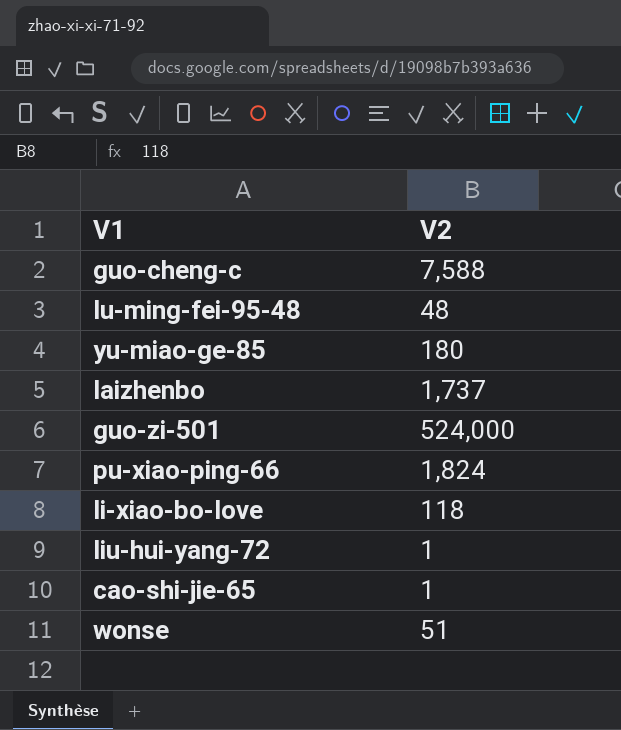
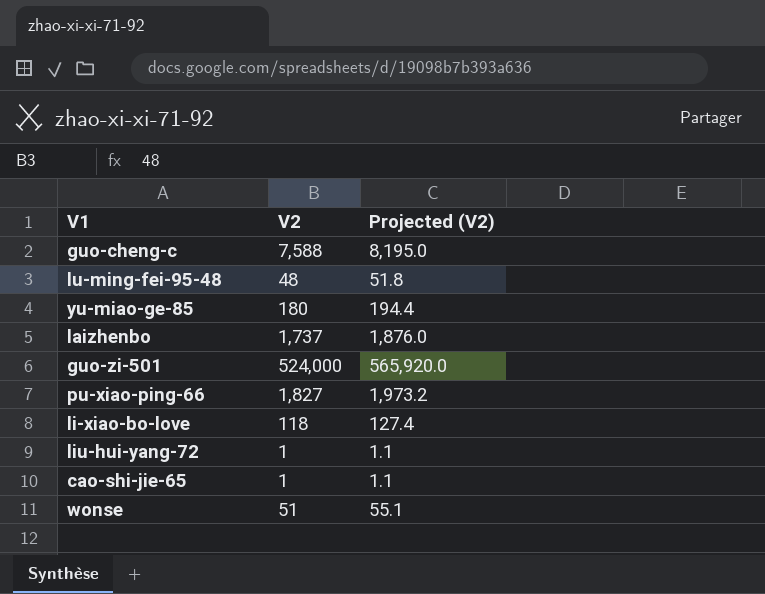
column Projected (V2) | formula: none -> [V2] * 1.08
pu-xiao-ping-66 | V2: 1,824 -> 1,827

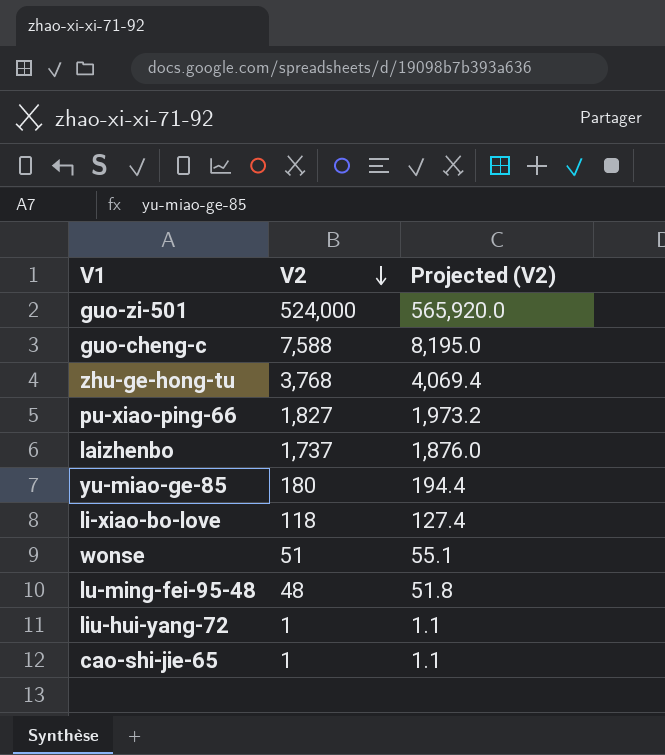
row order: none -> V2 descending
row zhu-ge-hong-tu: none -> 3,768 | 4,069.4

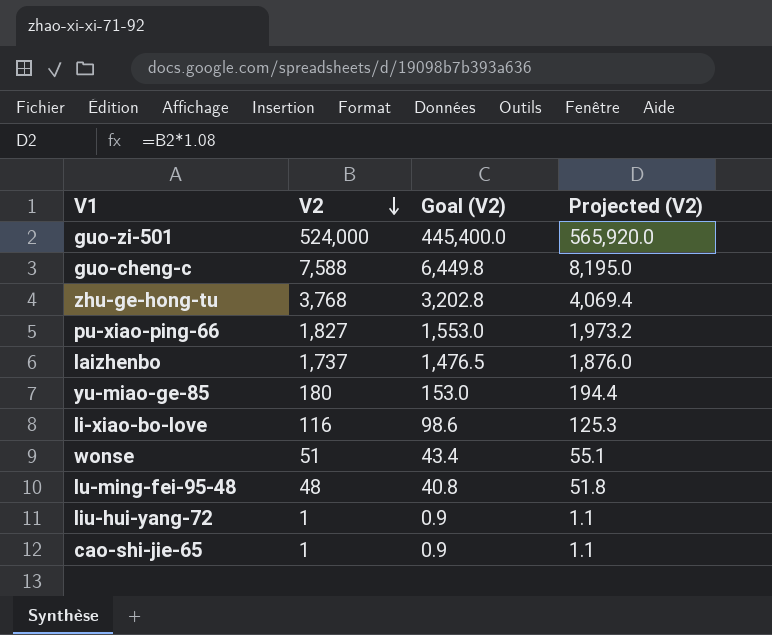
column Goal (V2) | formula: none -> [V2] * 0.85
li-xiao-bo-love | V2: 118 -> 116
li-xiao-bo-love | Projected (V2): 127.4 -> 125.3

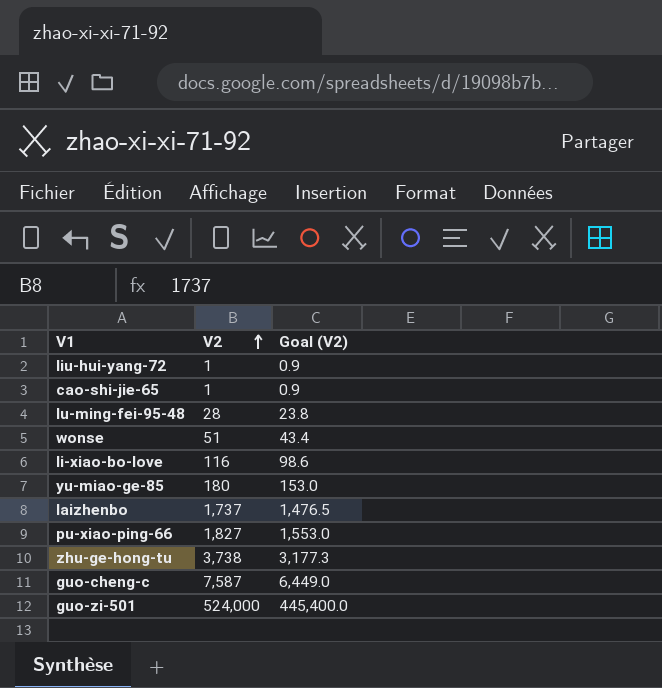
row order: V2 descending -> V2 ascending
column Projected (V2) | formula: [V2] * 1.08 -> none
lu-ming-fei-95-48 | V2: 48 -> 28
lu-ming-fei-95-48 | Goal (V2): 40.8 -> 23.8
zhu-ge-hong-tu | V2: 3,768 -> 3,738
zhu-ge-hong-tu | Goal (V2): 3,202.8 -> 3,177.3
guo-cheng-c | V2: 7,588 -> 7,587
guo-cheng-c | Goal (V2): 6,449.8 -> 6,449.0

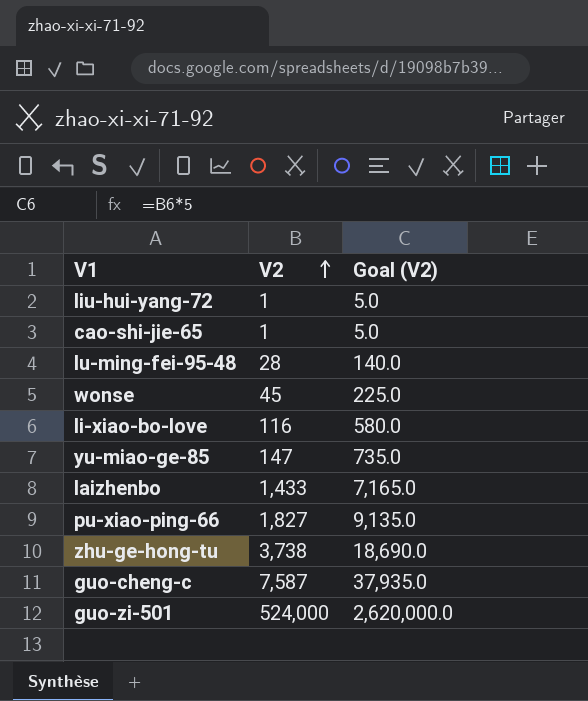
column Goal (V2) | formula: [V2] * 0.85 -> [V2] * 5
wonse | V2: 51 -> 45
yu-miao-ge-85 | V2: 180 -> 147
laizhenbo | V2: 1,737 -> 1,433

